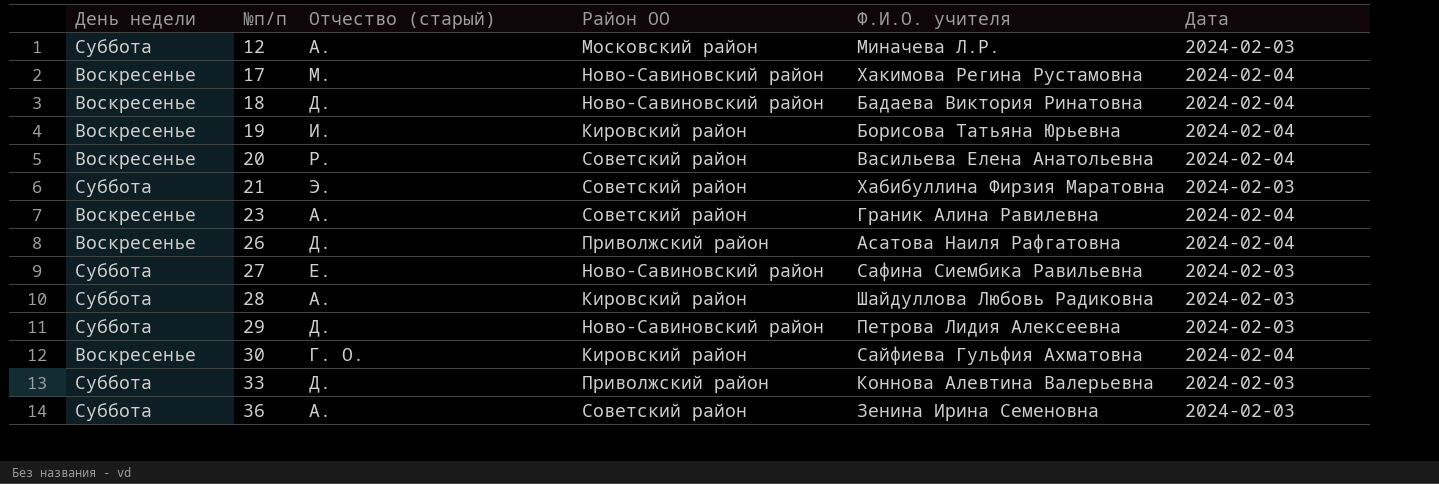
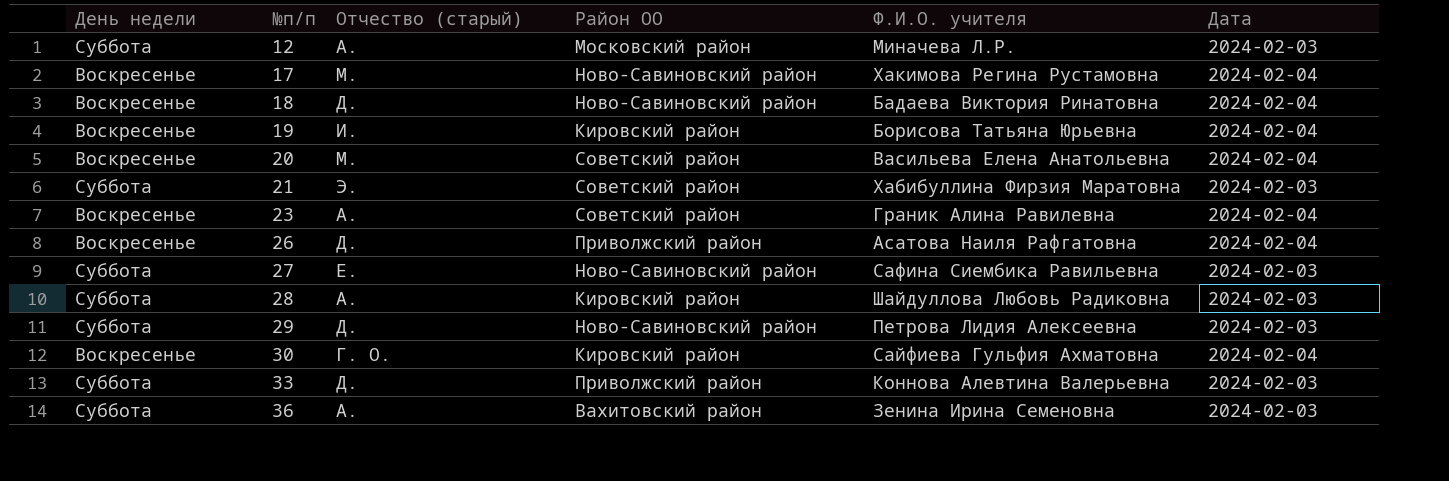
20 | Отчество (старый): Р. -> М.
36 | Район ОО: Советский район -> Вахитовский район

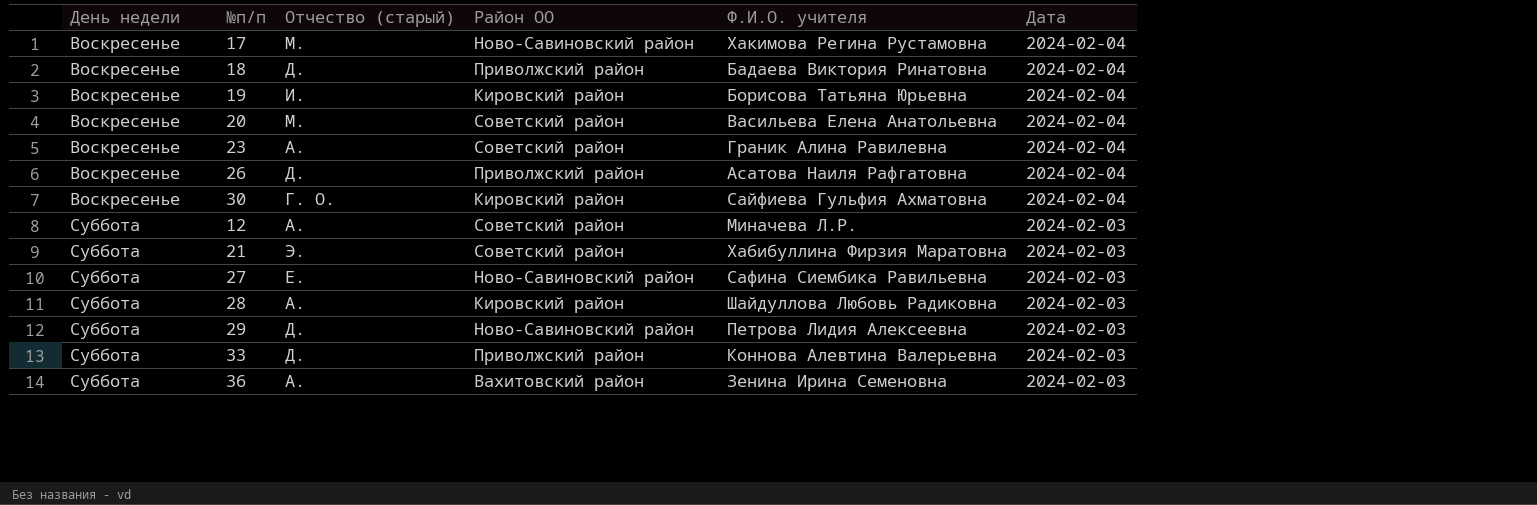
row order: №п/п ascending -> День недели ascending
18 | Район ОО: Ново-Савиновский район -> Приволжский район
12 | Район ОО: Московский район -> Советский район

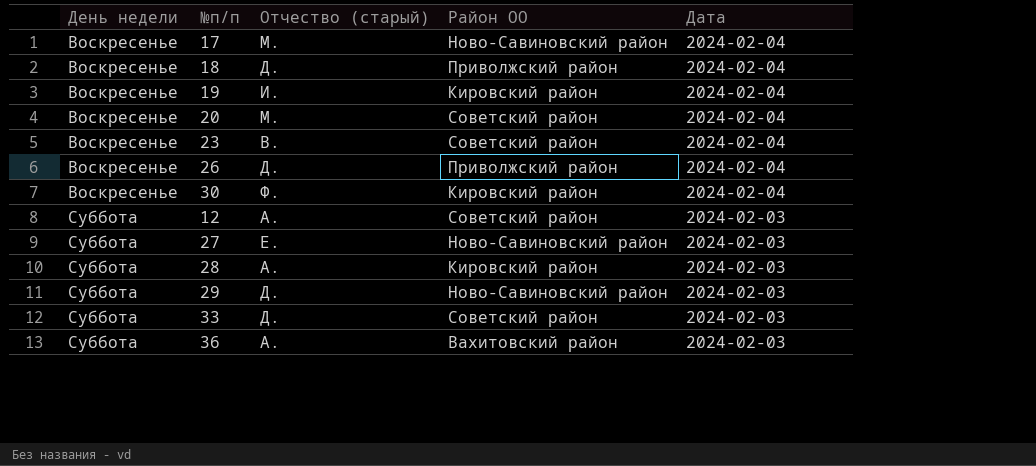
column Ф.И.О. учителя | position: 5 -> none
row 21: Суббота | Э. | Советский район | Хабибуллина Фирзия Маратовна | 2024-02-03 -> none
23 | Отчество (старый): А. -> В.
30 | Отчество (старый): Г. О. -> Ф.
33 | Район ОО: Приволжский район -> Советский район

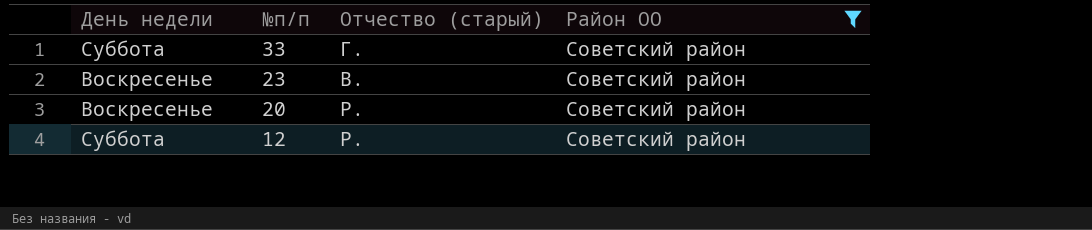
filter: none -> Район ОО = Советский район
row order: День недели ascending -> №п/п descending
column Дата | position: 5 -> none
33 | Отчество (старый): Д. -> Г.
20 | Отчество (старый): М. -> Р.
12 | Отчество (старый): А. -> Р.

